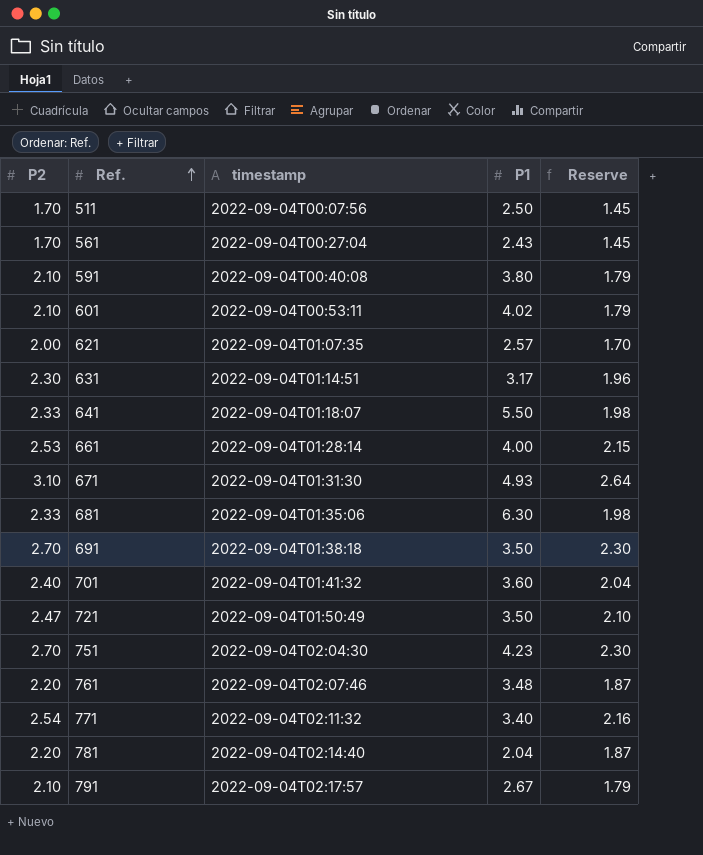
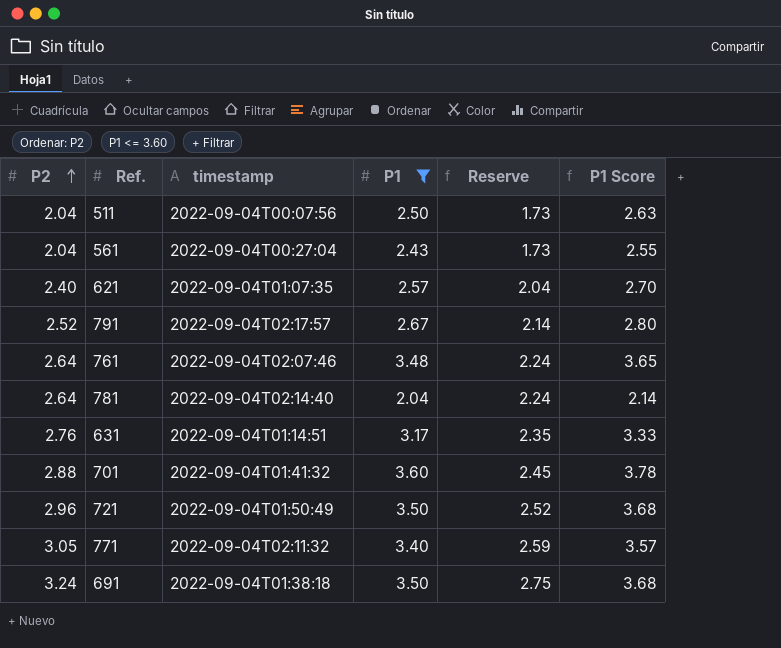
filter: none -> P1 <= 3.60
row order: Ref. ascending -> P2 ascending
column P1 Score | formula: none -> [P1] * 1.05
511 | P2: 1.70 -> 2.04
511 | Reserve: 1.45 -> 1.73
561 | P2: 1.70 -> 2.04
561 | Reserve: 1.45 -> 1.73
621 | P2: 2.00 -> 2.40
621 | Reserve: 1.70 -> 2.04
791 | P2: 2.10 -> 2.52
791 | Reserve: 1.79 -> 2.14
761 | P2: 2.20 -> 2.64
761 | Reserve: 1.87 -> 2.24
781 | P2: 2.20 -> 2.64
781 | Reserve: 1.87 -> 2.24
631 | P2: 2.30 -> 2.76
631 | Reserve: 1.96 -> 2.35
701 | P2: 2.40 -> 2.88
701 | Reserve: 2.04 -> 2.45
721 | P2: 2.47 -> 2.96
721 | Reserve: 2.10 -> 2.52
771 | P2: 2.54 -> 3.05
771 | Reserve: 2.16 -> 2.59
691 | P2: 2.70 -> 3.24
691 | Reserve: 2.30 -> 2.75

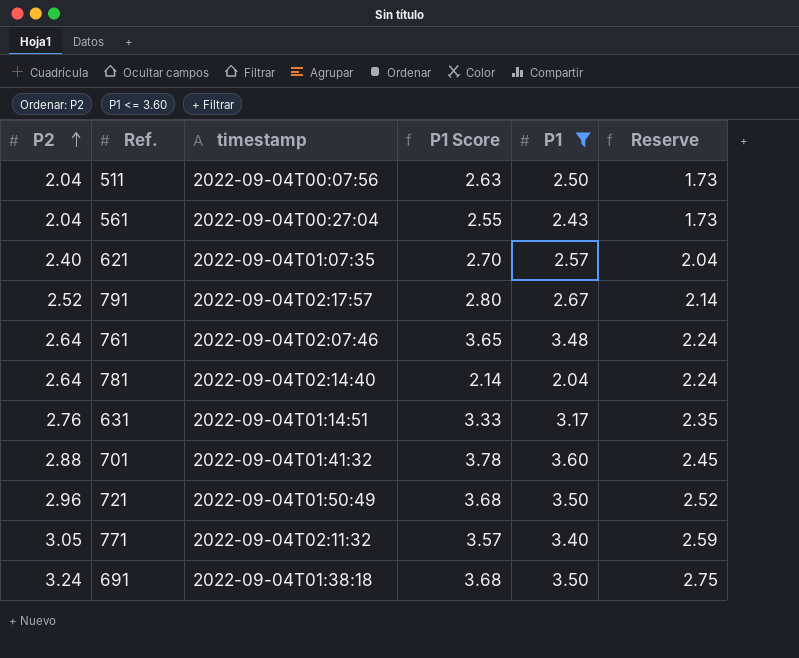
column P1 Score | position: 6 -> 4

